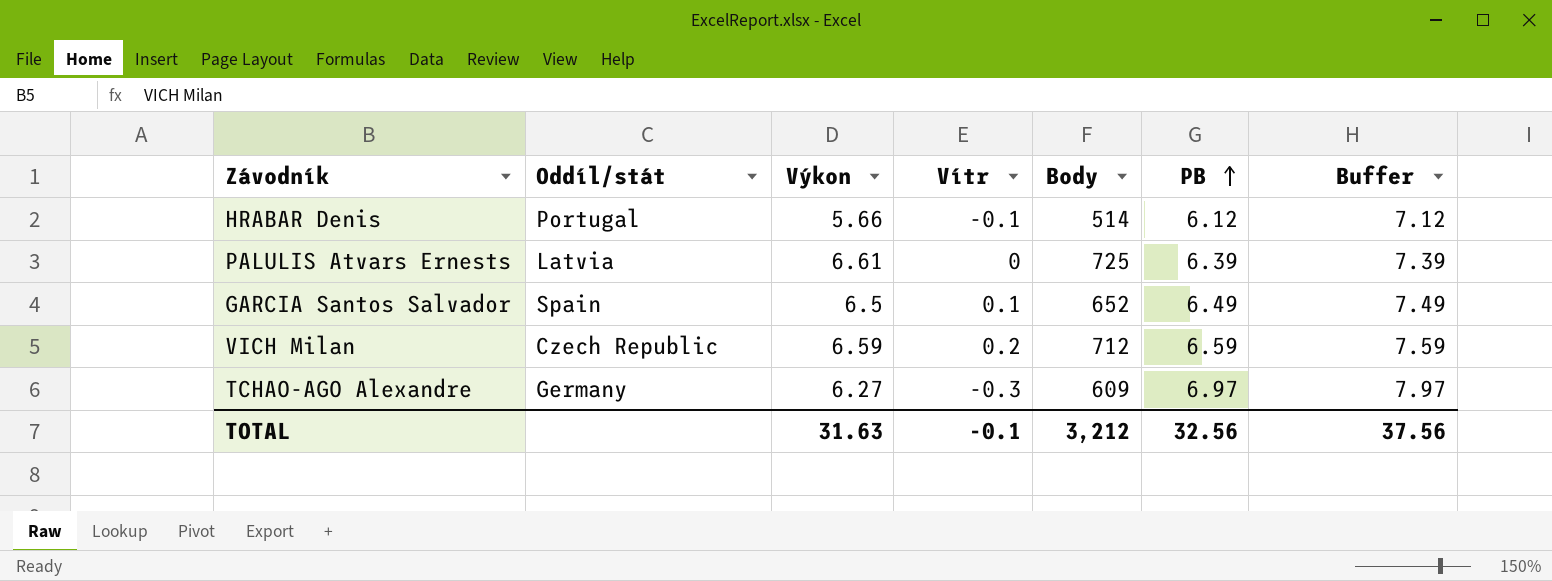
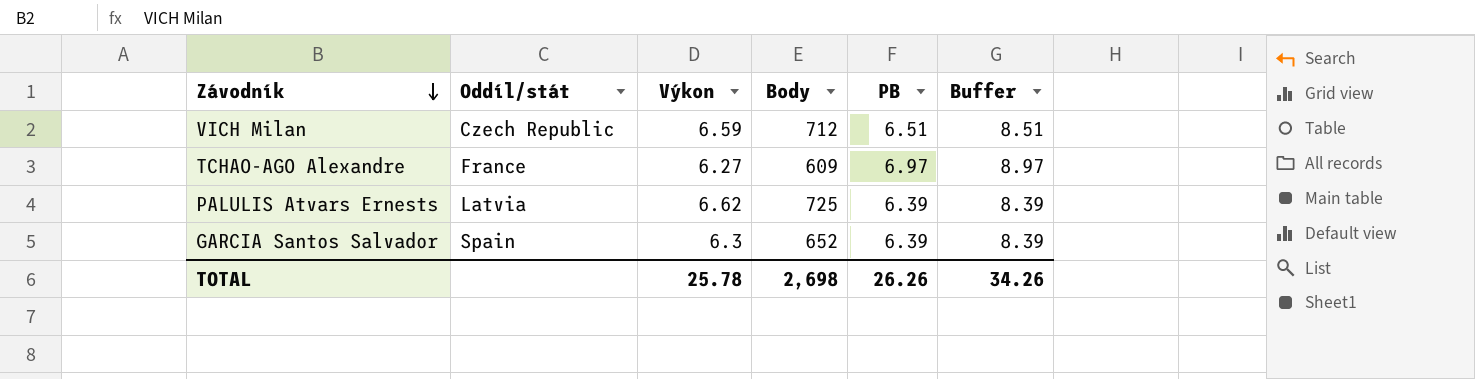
row order: PB ascending -> Závodník descending
column Vítr | position: 4 -> none
column Buffer | formula: [PB] + 1 -> [PB] + 2
row HRABAR Denis: Portugal | 5.66 | -0.1 | 514 | 6.12 | 7.12 -> none
VICH Milan | PB: 6.59 -> 6.51
TCHAO-AGO Alexandre | Oddíl/stát: Germany -> France
PALULIS Atvars Ernests | Výkon: 6.61 -> 6.62
GARCIA Santos Salvador | Výkon: 6.5 -> 6.3
GARCIA Santos Salvador | PB: 6.49 -> 6.39
TOTAL | Výkon: 31.63 -> 25.78
TOTAL | Body: 3,212 -> 2,698
TOTAL | PB: 32.56 -> 26.26
TOTAL | Buffer: 37.56 -> 34.26

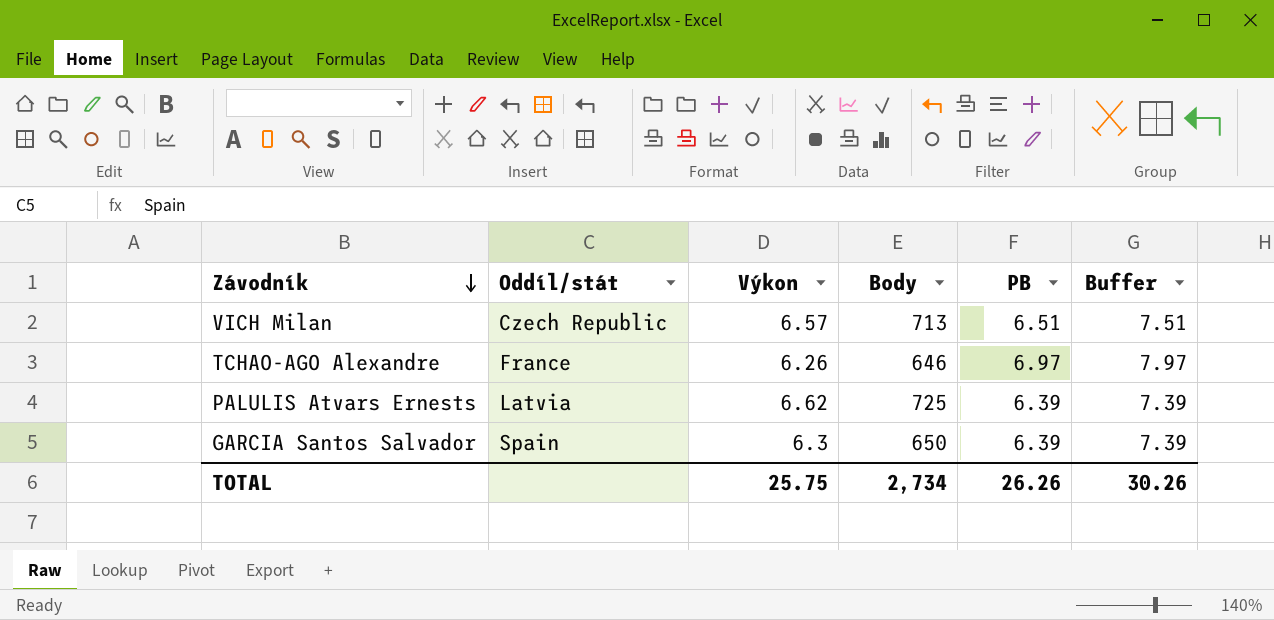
column Buffer | formula: [PB] + 2 -> [PB] + 1
VICH Milan | Výkon: 6.59 -> 6.57
VICH Milan | Body: 712 -> 713
TCHAO-AGO Alexandre | Výkon: 6.27 -> 6.26
TCHAO-AGO Alexandre | Body: 609 -> 646
GARCIA Santos Salvador | Body: 652 -> 650
TOTAL | Výkon: 25.78 -> 25.75
TOTAL | Body: 2,698 -> 2,734
TOTAL | Buffer: 34.26 -> 30.26

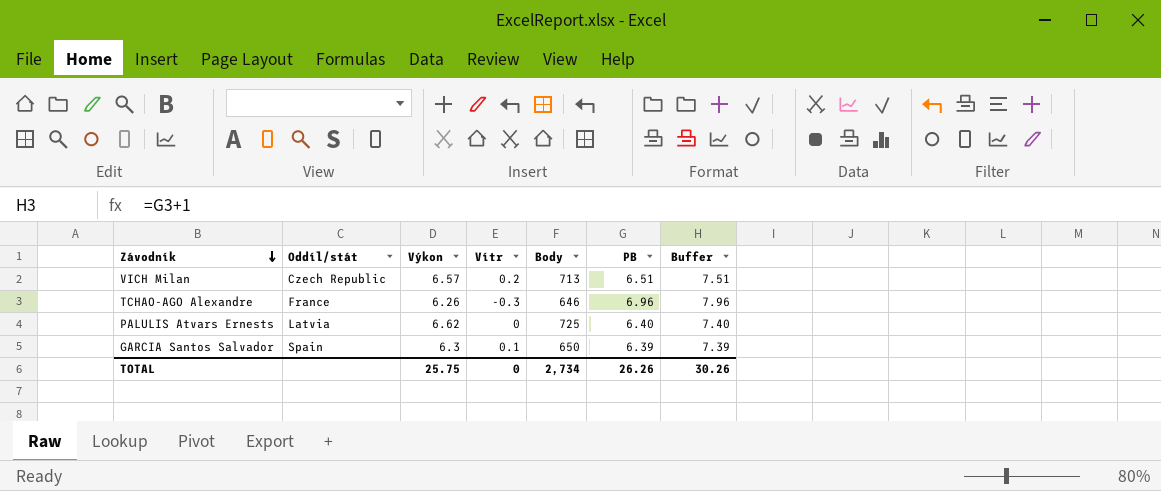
column Vítr | position: none -> 4
TCHAO-AGO Alexandre | PB: 6.97 -> 6.96
TCHAO-AGO Alexandre | Buffer: 7.97 -> 7.96
PALULIS Atvars Ernests | PB: 6.39 -> 6.40
PALULIS Atvars Ernests | Buffer: 7.39 -> 7.40

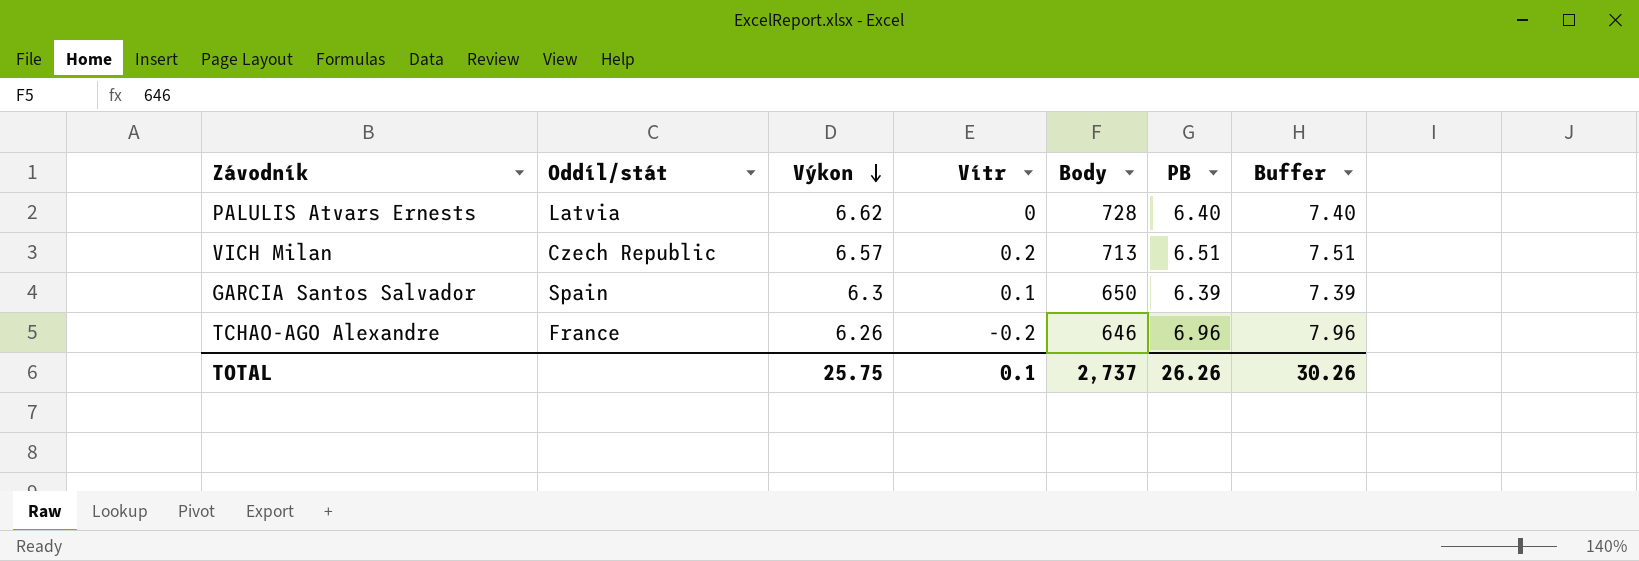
row order: Závodník descending -> Výkon descending
PALULIS Atvars Ernests | Body: 725 -> 728
TCHAO-AGO Alexandre | Vítr: -0.3 -> -0.2
TOTAL | Vítr: 0 -> 0.1
TOTAL | Body: 2,734 -> 2,737

